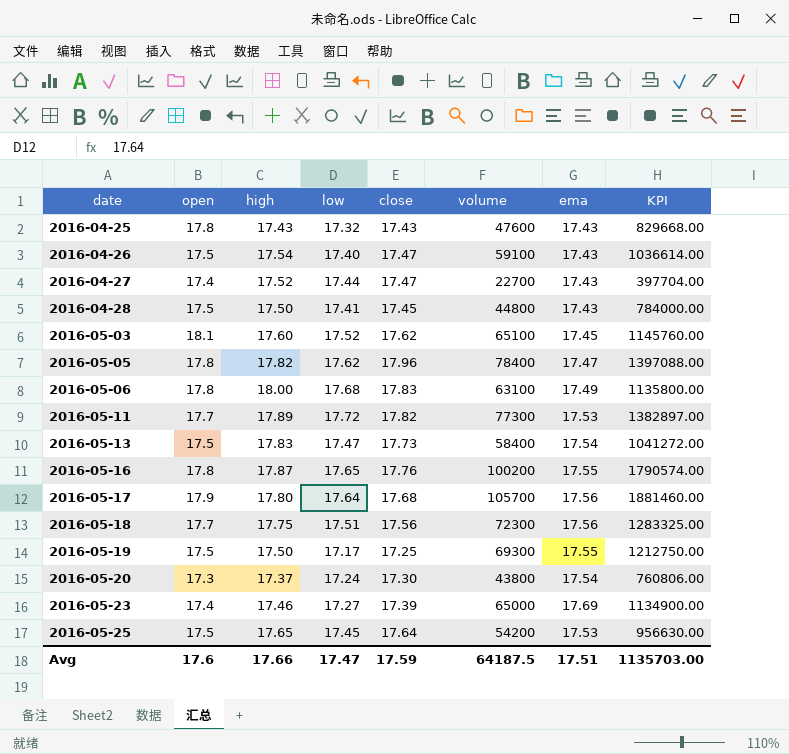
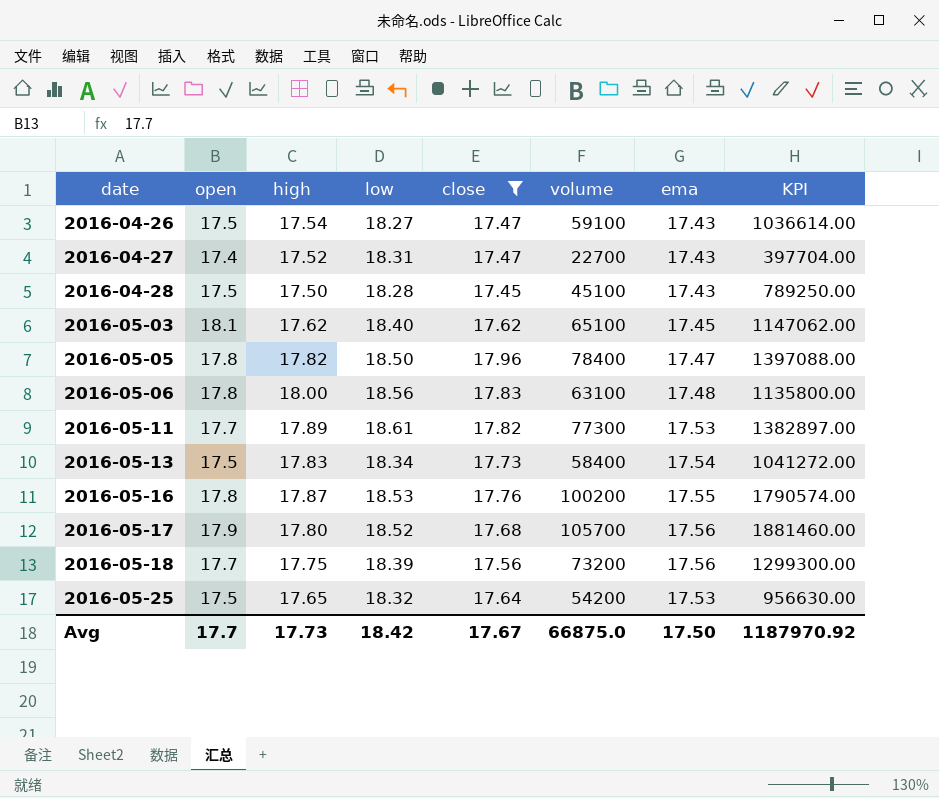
filter: none -> close >= 17.45
2016-04-26 | low: 17.40 -> 18.27
2016-04-27 | low: 17.44 -> 18.31
2016-04-28 | low: 17.41 -> 18.28
2016-04-28 | volume: 44800 -> 45100
2016-04-28 | KPI: 784000.00 -> 789250.00
2016-05-03 | high: 17.60 -> 17.62
2016-05-03 | low: 17.52 -> 18.40
2016-05-03 | KPI: 1145760.00 -> 1147062.00
2016-05-05 | low: 17.62 -> 18.50
2016-05-06 | low: 17.68 -> 18.56
2016-05-06 | ema: 17.49 -> 17.48
2016-05-11 | low: 17.72 -> 18.61
2016-05-13 | low: 17.47 -> 18.34
2016-05-16 | low: 17.65 -> 18.53
2016-05-17 | low: 17.64 -> 18.52
2016-05-18 | low: 17.51 -> 18.39
2016-05-18 | volume: 72300 -> 73200
2016-05-18 | KPI: 1283325.00 -> 1299300.00
2016-05-25 | low: 17.45 -> 18.32
Avg | open: 17.6 -> 17.7
Avg | high: 17.66 -> 17.73
Avg | low: 17.47 -> 18.42
Avg | close: 17.59 -> 17.67
Avg | volume: 64187.5 -> 66875.0
Avg | ema: 17.51 -> 17.50
Avg | KPI: 1135703.00 -> 1187970.92

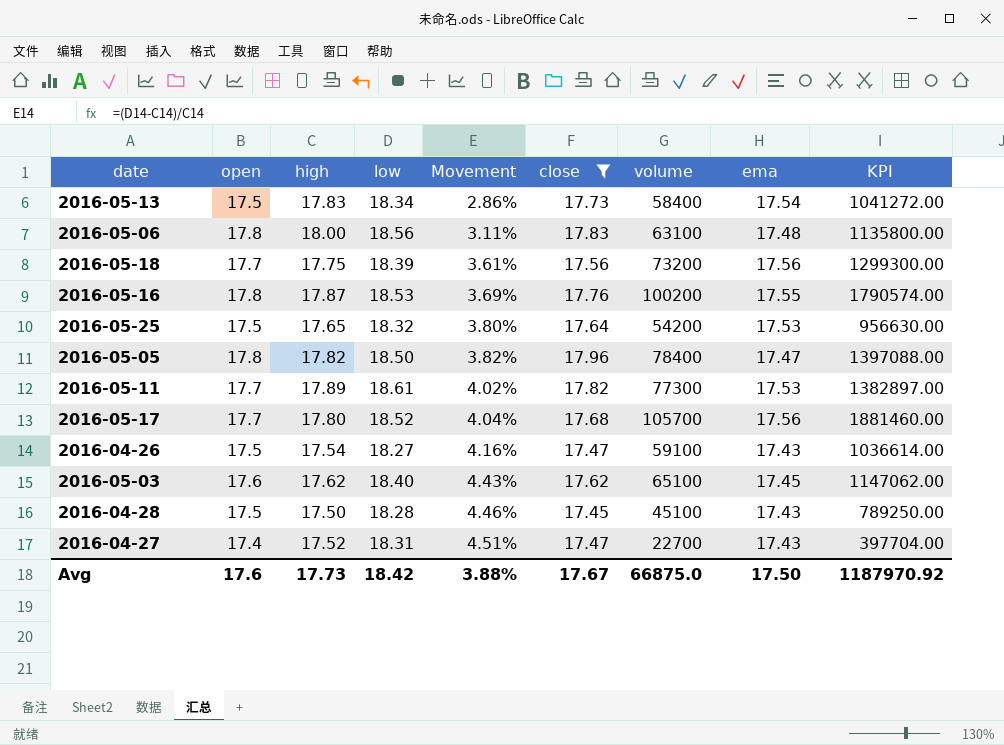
row order: date ascending -> Movement ascending
column Movement | formula: none -> ([low] - [high]) / [high]
2016-05-17 | open: 17.9 -> 17.7
2016-05-03 | open: 18.1 -> 17.6
Avg | open: 17.7 -> 17.6

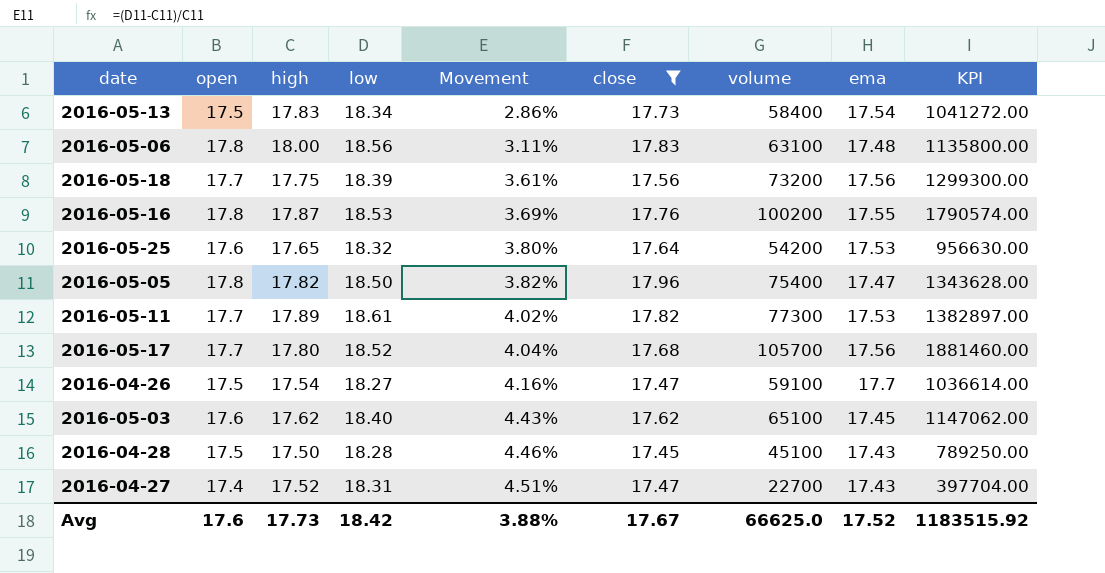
2016-05-25 | open: 17.5 -> 17.6
2016-05-05 | volume: 78400 -> 75400
2016-05-05 | KPI: 1397088.00 -> 1343628.00
2016-04-26 | ema: 17.43 -> 17.7
Avg | volume: 66875.0 -> 66625.0
Avg | ema: 17.50 -> 17.52
Avg | KPI: 1187970.92 -> 1183515.92

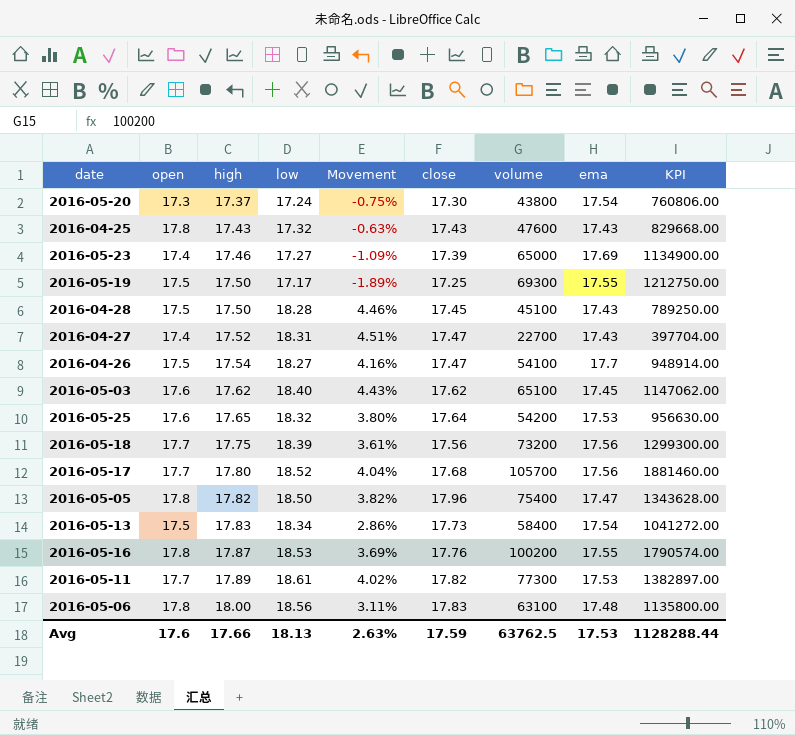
filter: close >= 17.45 -> none
row order: Movement ascending -> high ascending
2016-04-26 | volume: 59100 -> 54100
2016-04-26 | KPI: 1036614.00 -> 948914.00
Avg | high: 17.73 -> 17.66
Avg | low: 18.42 -> 18.13
Avg | Movement: 3.88% -> 2.63%
Avg | close: 17.67 -> 17.59
Avg | volume: 66625.0 -> 63762.5
Avg | ema: 17.52 -> 17.53
Avg | KPI: 1183515.92 -> 1128288.44

